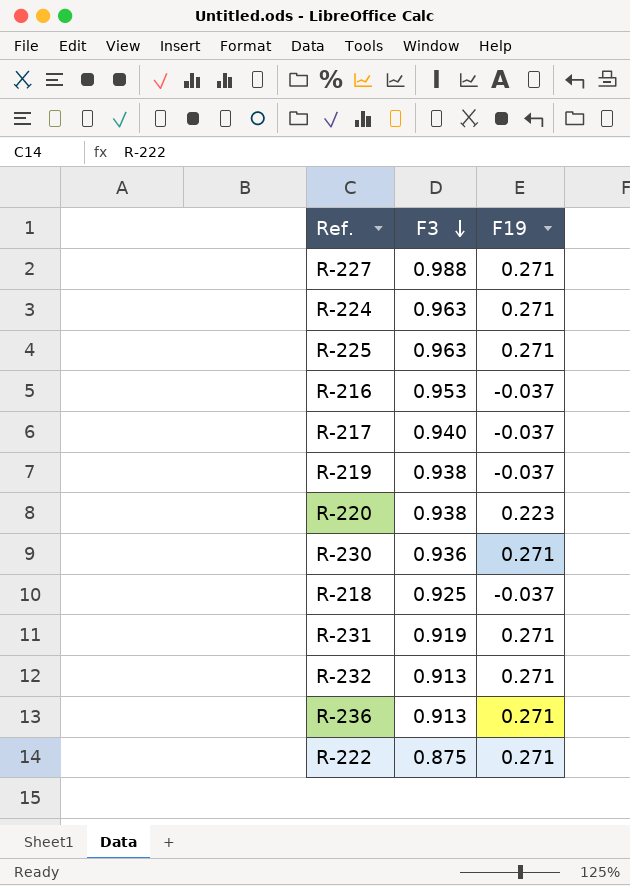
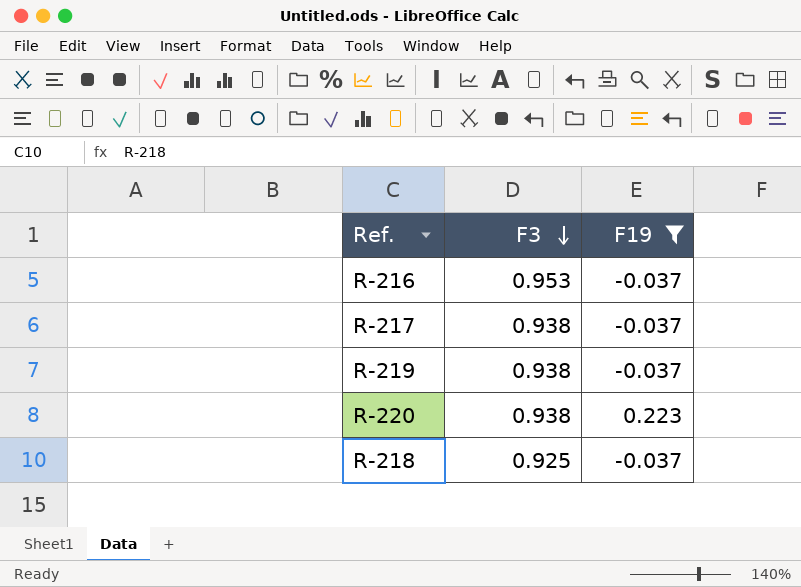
filter: none -> F19 != 0.271
R-217 | F3: 0.940 -> 0.938

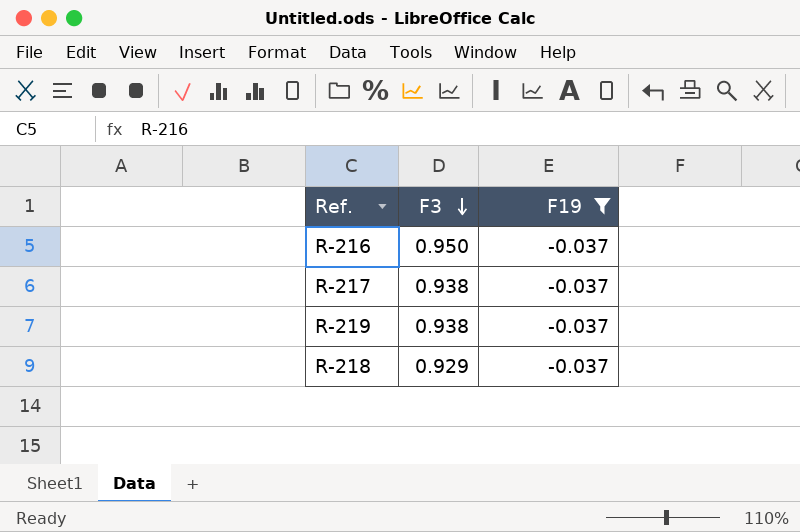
row R-220: 0.938 | 0.223 -> none
R-216 | F3: 0.953 -> 0.950
R-218 | F3: 0.925 -> 0.929

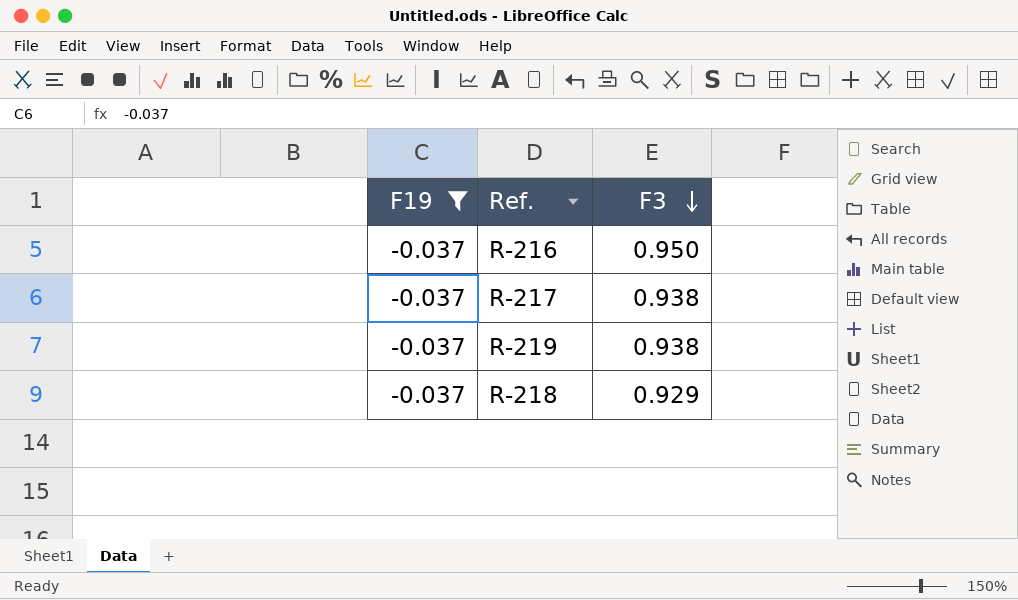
column F19 | position: 3 -> 1

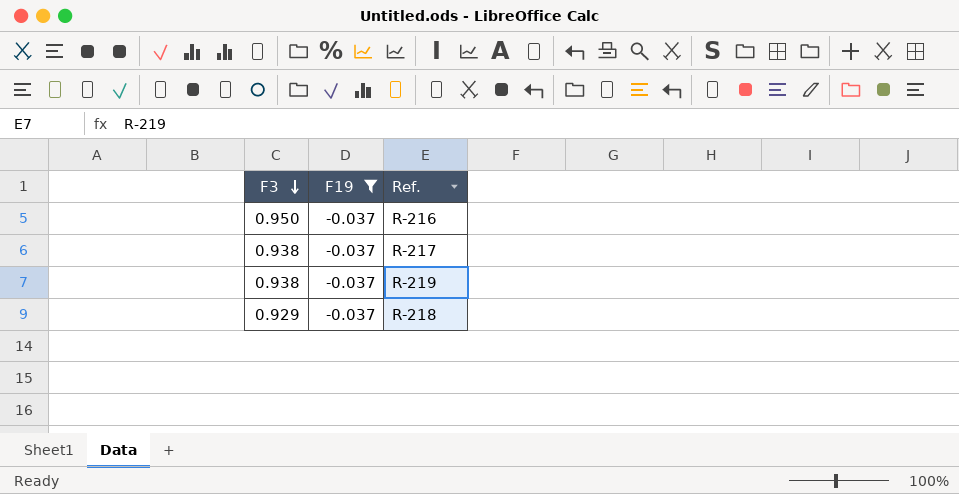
column F3 | position: 3 -> 1

